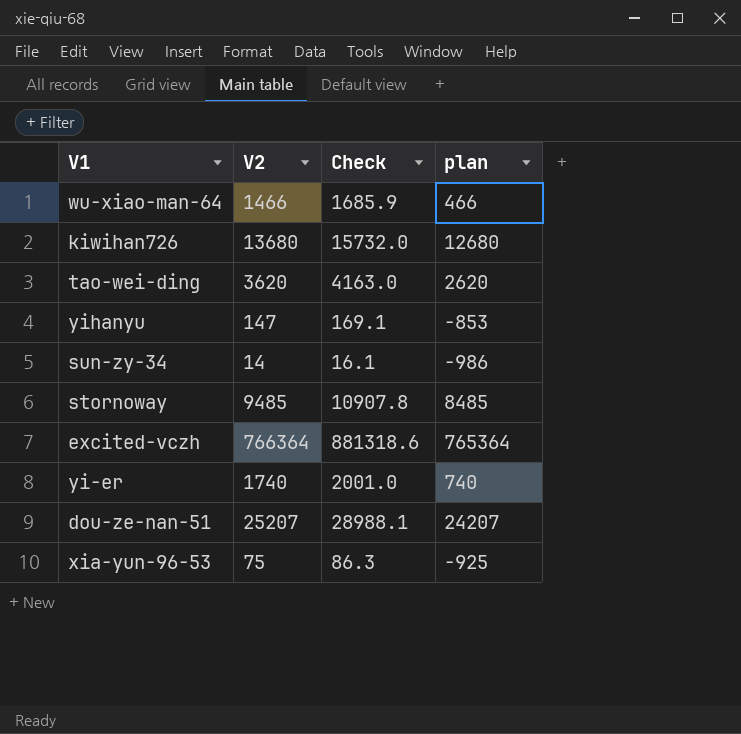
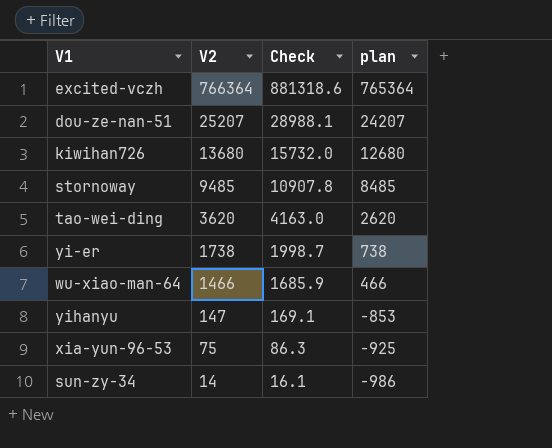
row order: none -> V2 descending
yi-er | V2: 1740 -> 1738
yi-er | Check: 2001.0 -> 1998.7
yi-er | plan: 740 -> 738

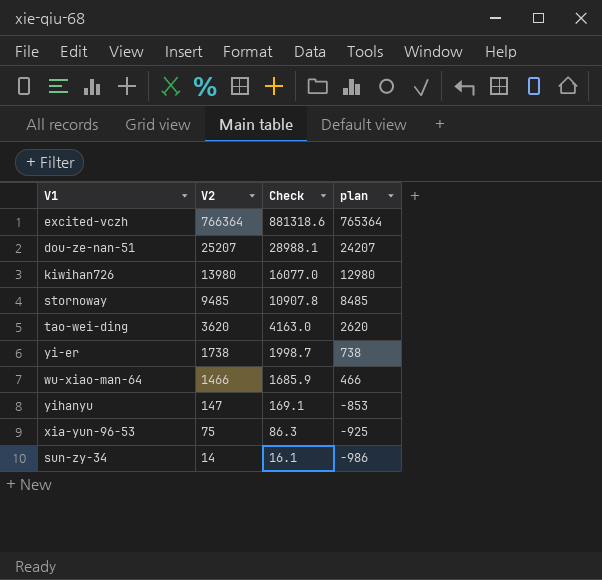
kiwihan726 | V2: 13680 -> 13980
kiwihan726 | Check: 15732.0 -> 16077.0
kiwihan726 | plan: 12680 -> 12980

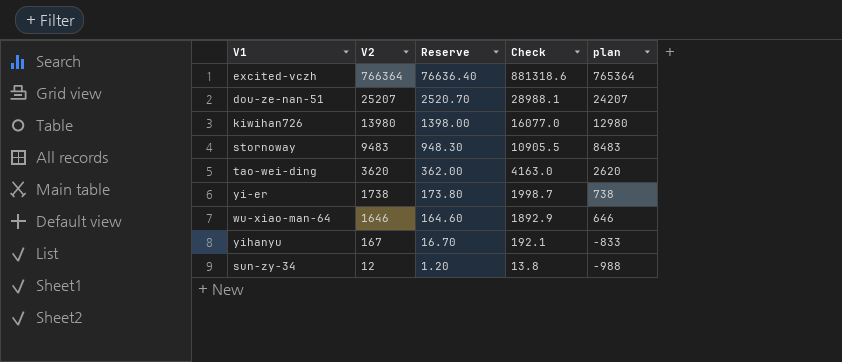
column Reserve | formula: none -> [V2] * 0.1
row xia-yun-96-53: 75 | 86.3 | -925 -> none
stornoway | V2: 9485 -> 9483
stornoway | Check: 10907.8 -> 10905.5
stornoway | plan: 8485 -> 8483
wu-xiao-man-64 | V2: 1466 -> 1646
wu-xiao-man-64 | Check: 1685.9 -> 1892.9
wu-xiao-man-64 | plan: 466 -> 646
yihanyu | V2: 147 -> 167
yihanyu | Check: 169.1 -> 192.1
yihanyu | plan: -853 -> -833
sun-zy-34 | V2: 14 -> 12
sun-zy-34 | Check: 16.1 -> 13.8
sun-zy-34 | plan: -986 -> -988

